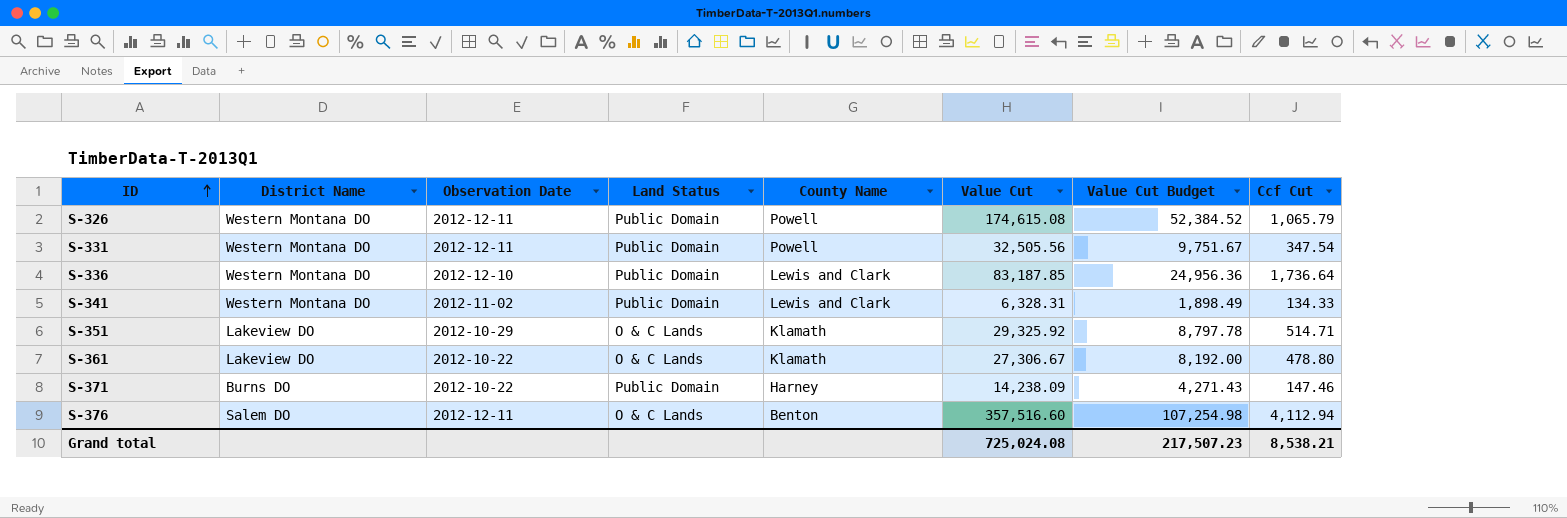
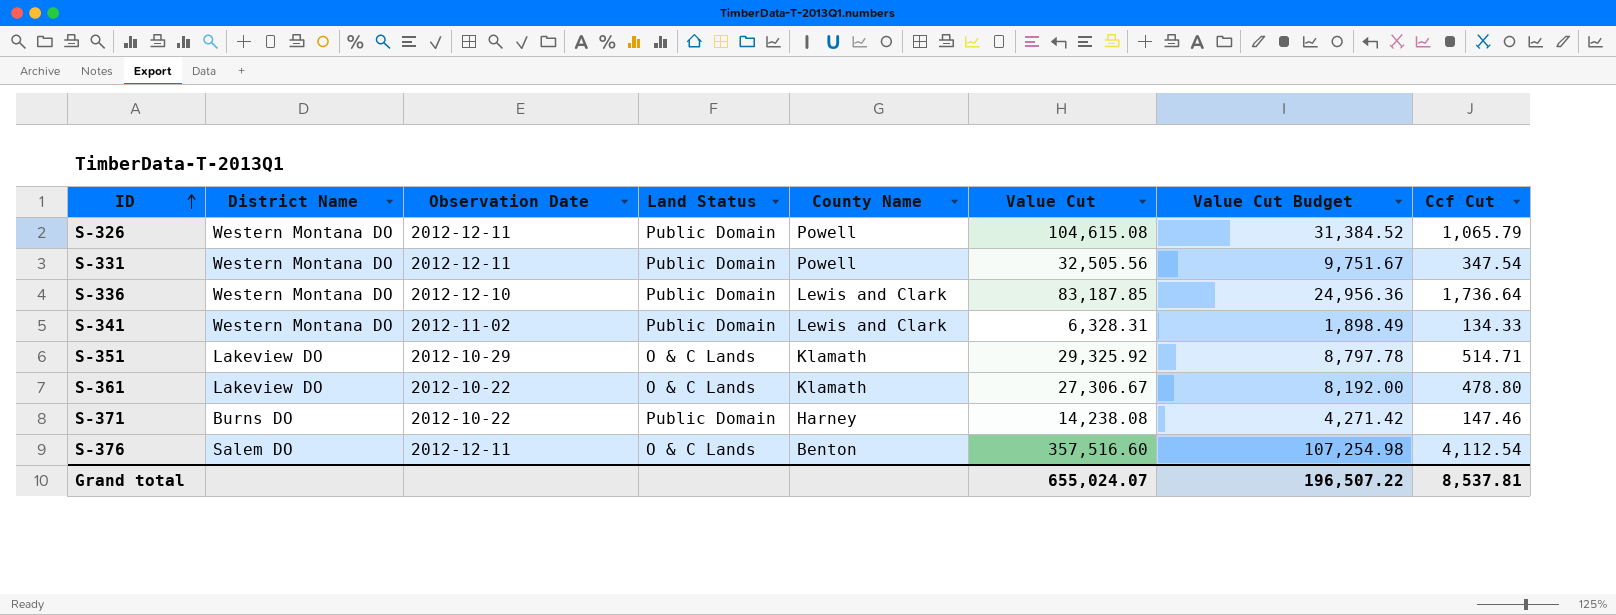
S-326 | Value Cut: 174,615.08 -> 104,615.08
S-326 | Value Cut Budget: 52,384.52 -> 31,384.52
S-371 | Value Cut: 14,238.09 -> 14,238.08
S-371 | Value Cut Budget: 4,271.43 -> 4,271.42
S-376 | Ccf Cut: 4,112.94 -> 4,112.54
Grand total | Value Cut: 725,024.08 -> 655,024.07
Grand total | Value Cut Budget: 217,507.23 -> 196,507.22
Grand total | Ccf Cut: 8,538.21 -> 8,537.81

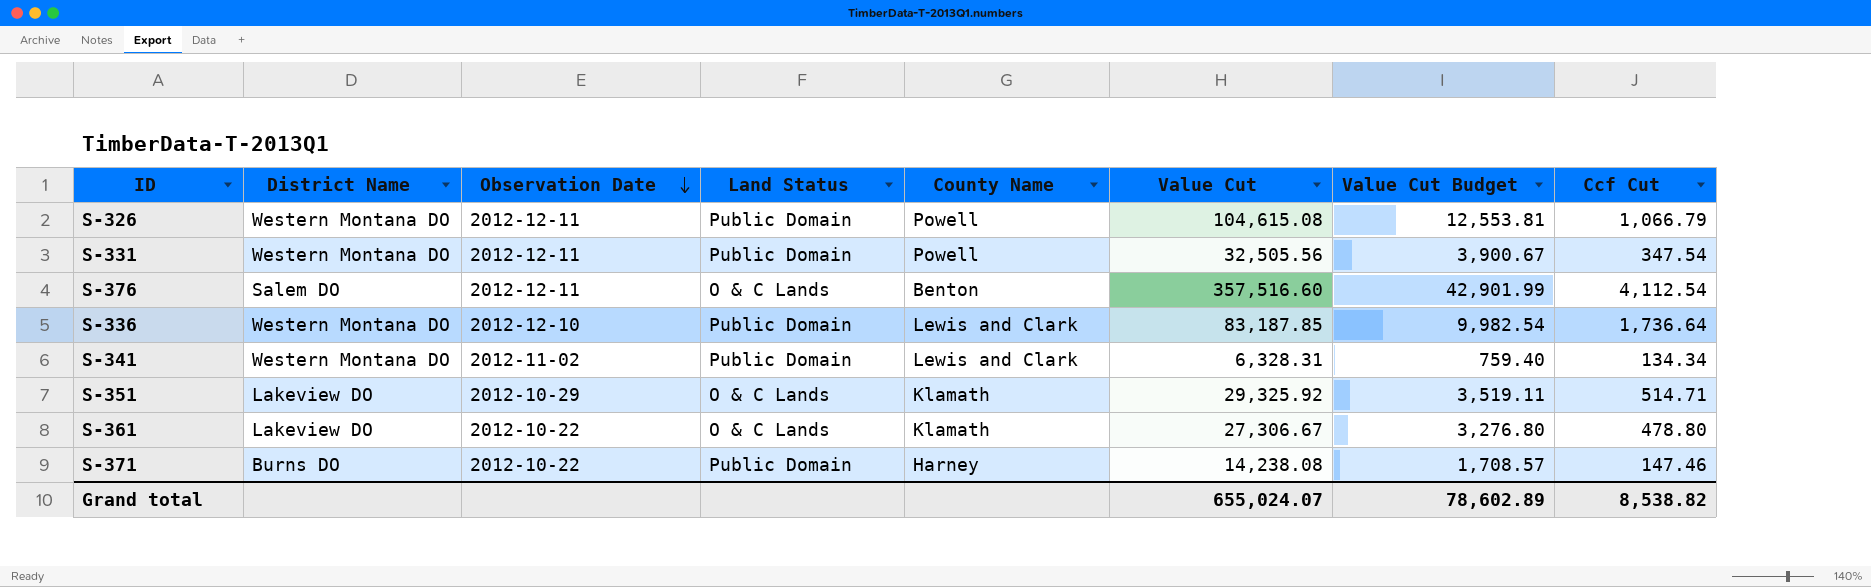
row order: ID ascending -> Observation Date descending
column Value Cut Budget | formula: [Value Cut] * 0.3 -> [Value Cut] * 0.12
S-326 | Ccf Cut: 1,065.79 -> 1,066.79
S-341 | Ccf Cut: 134.33 -> 134.34
Grand total | Value Cut Budget: 196,507.22 -> 78,602.89
Grand total | Ccf Cut: 8,537.81 -> 8,538.82

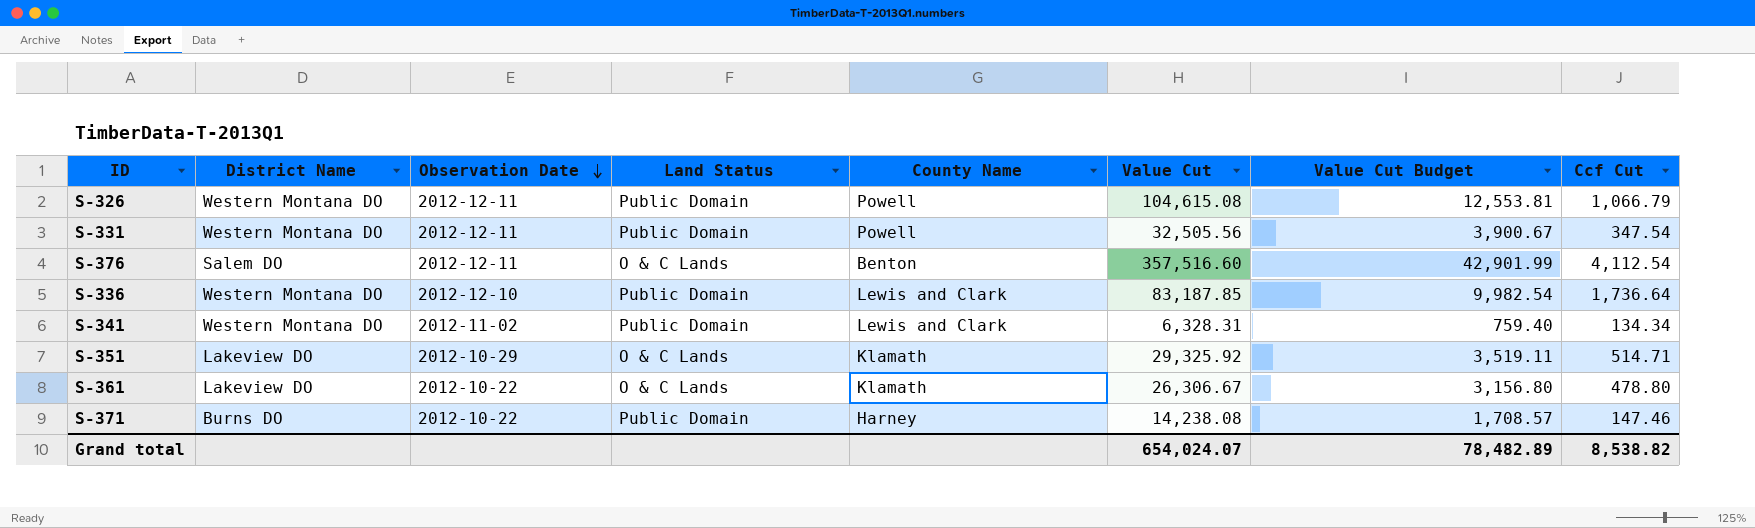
S-361 | Value Cut: 27,306.67 -> 26,306.67
S-361 | Value Cut Budget: 3,276.80 -> 3,156.80
Grand total | Value Cut: 655,024.07 -> 654,024.07
Grand total | Value Cut Budget: 78,602.89 -> 78,482.89

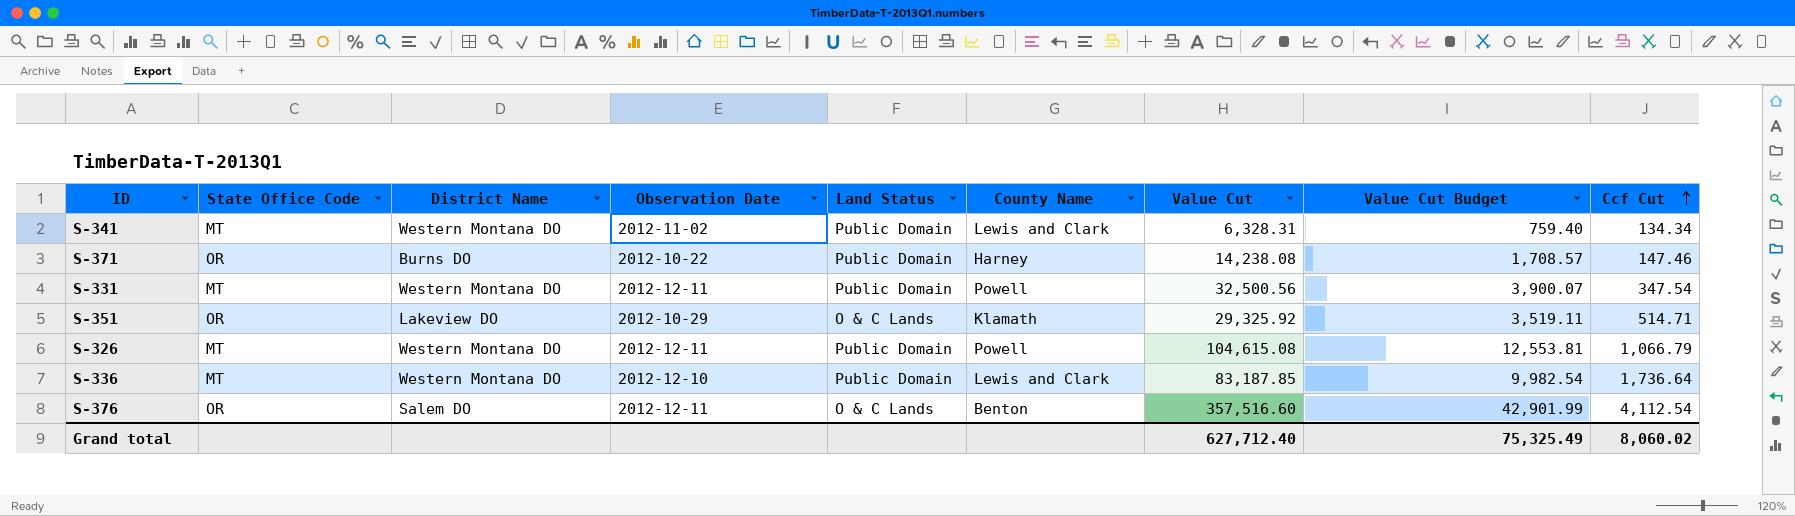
row order: Observation Date descending -> Ccf Cut ascending
column State Office Code | position: none -> 2
row S-361: Lakeview DO | 2012-10-22 | O & C Lands | Klamath | 26,306.67 | 3,156.80 | 478.80 -> none
S-331 | Value Cut: 32,505.56 -> 32,500.56
S-331 | Value Cut Budget: 3,900.67 -> 3,900.07
Grand total | Value Cut: 654,024.07 -> 627,712.40
Grand total | Value Cut Budget: 78,482.89 -> 75,325.49
Grand total | Ccf Cut: 8,538.82 -> 8,060.02

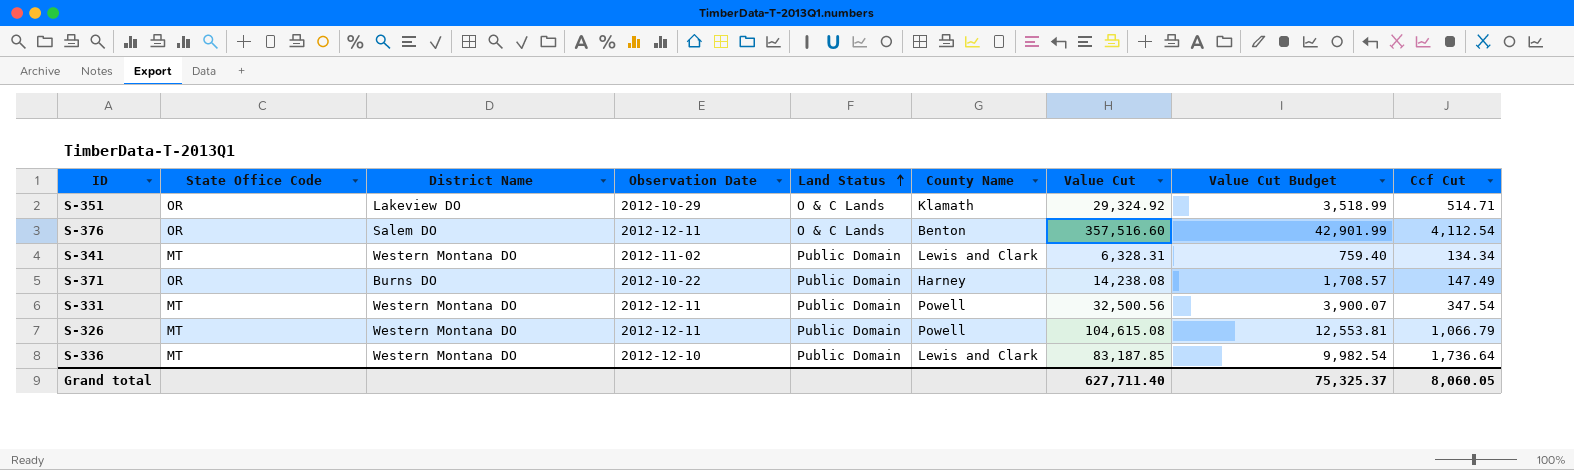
row order: Ccf Cut ascending -> Land Status ascending
S-351 | Value Cut: 29,325.92 -> 29,324.92
S-351 | Value Cut Budget: 3,519.11 -> 3,518.99
S-371 | Ccf Cut: 147.46 -> 147.49
Grand total | Value Cut: 627,712.40 -> 627,711.40
Grand total | Value Cut Budget: 75,325.49 -> 75,325.37
Grand total | Ccf Cut: 8,060.02 -> 8,060.05

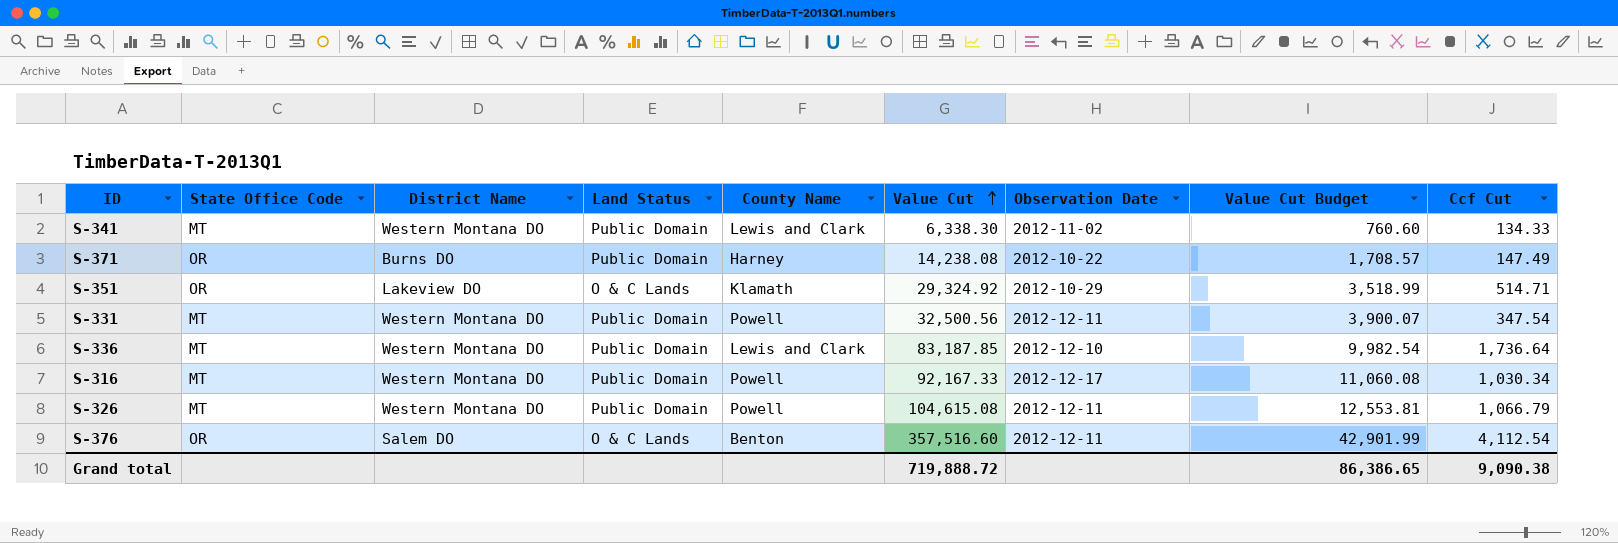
row order: Land Status ascending -> Value Cut ascending
column Observation Date | position: 4 -> 7
S-341 | Value Cut: 6,328.31 -> 6,338.30
S-341 | Value Cut Budget: 759.40 -> 760.60
S-341 | Ccf Cut: 134.34 -> 134.33
row S-316: none -> MT | Western Montana DO | Public Domain | Powell | 92,167.33 | 2012-12-17 | 11,060.08 | 1,030.34
Grand total | Value Cut: 627,711.40 -> 719,888.72
Grand total | Value Cut Budget: 75,325.37 -> 86,386.65
Grand total | Ccf Cut: 8,060.05 -> 9,090.38

